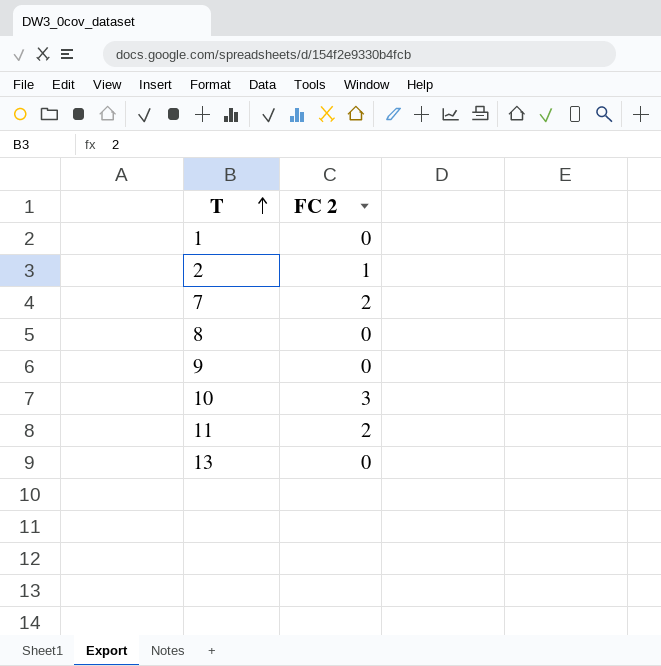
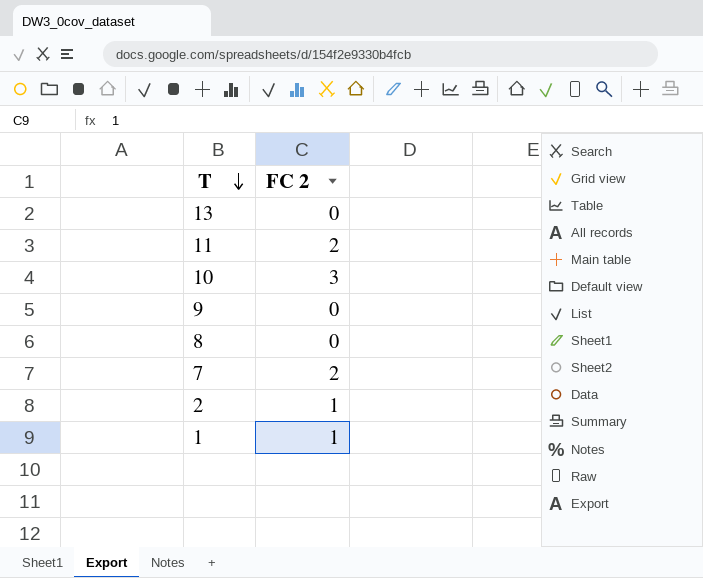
row order: T ascending -> T descending
1 | FC 2: 0 -> 1

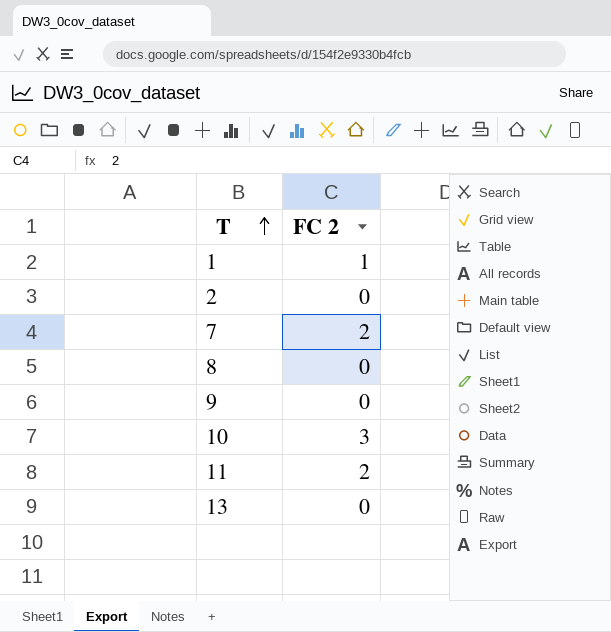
row order: T descending -> T ascending
2 | FC 2: 1 -> 0

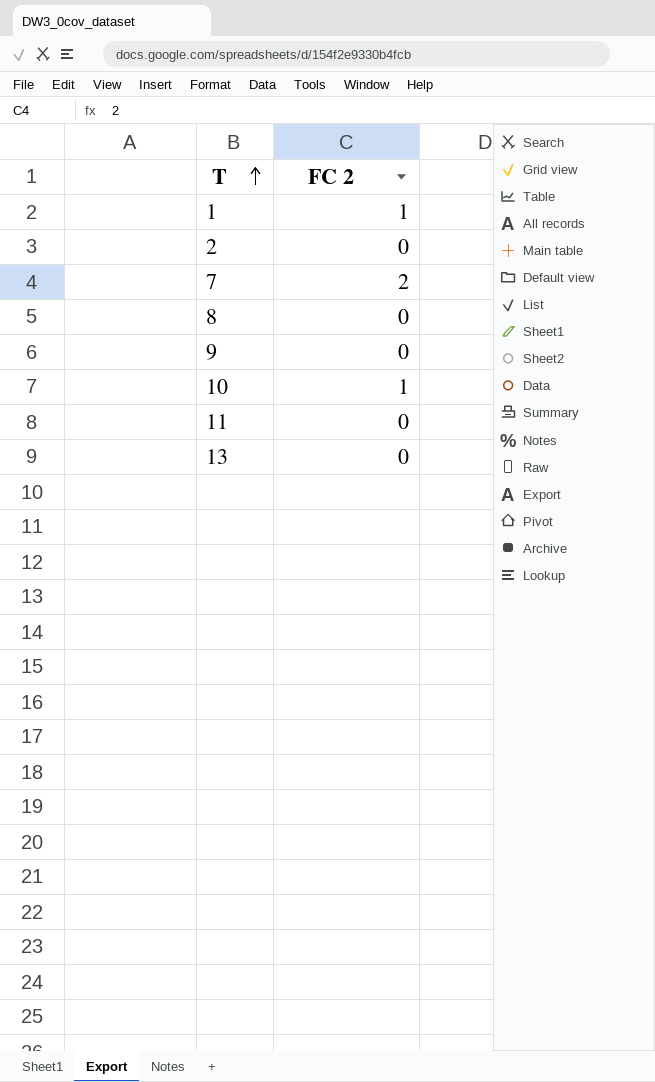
10 | FC 2: 3 -> 1
11 | FC 2: 2 -> 0

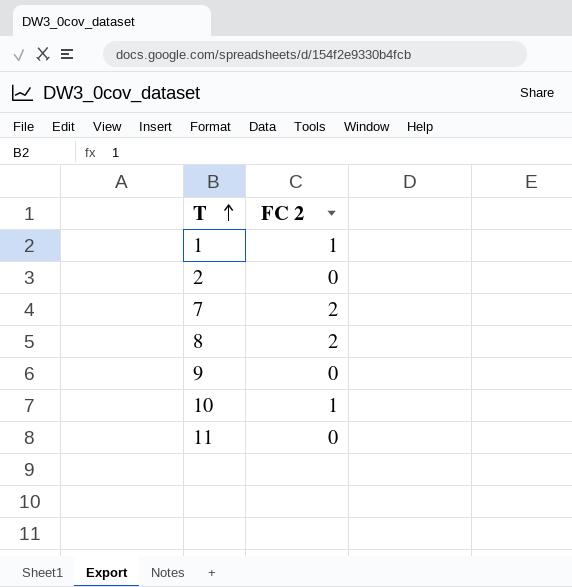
row 13: 0 -> none
8 | FC 2: 0 -> 2

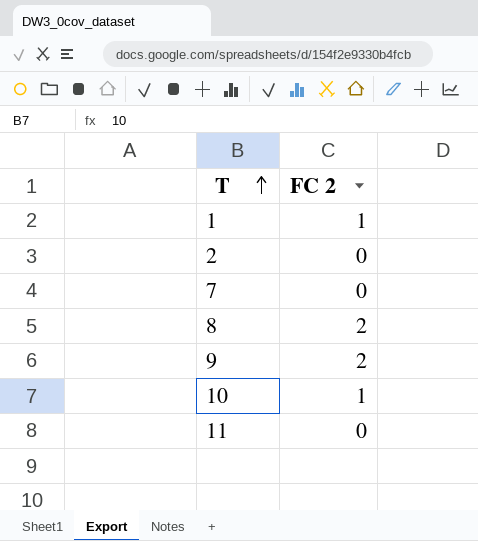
7 | FC 2: 2 -> 0
9 | FC 2: 0 -> 2

